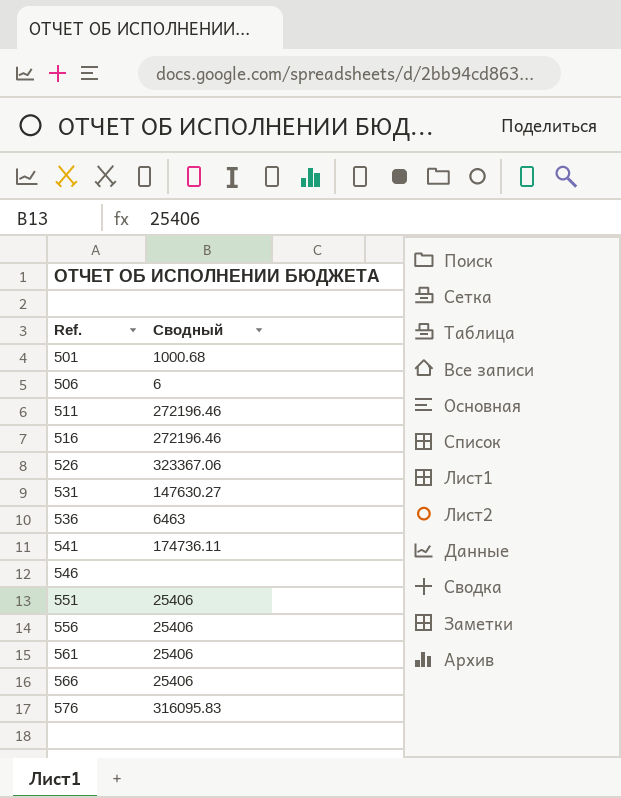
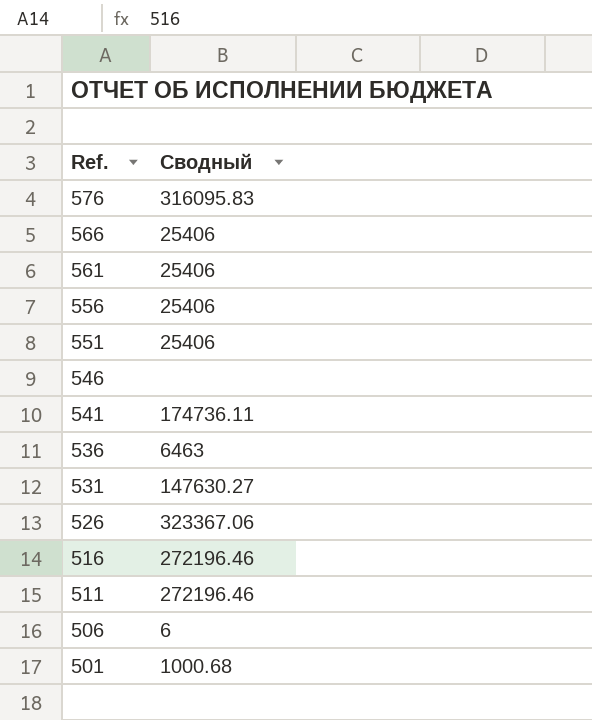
row order: Ref. ascending -> Ref. descending

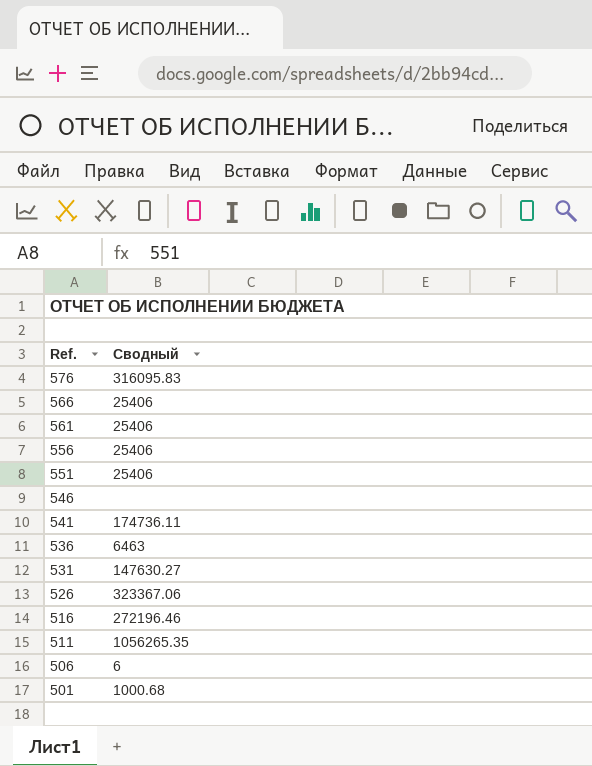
511 | Сводный: 272196.46 -> 1056265.35

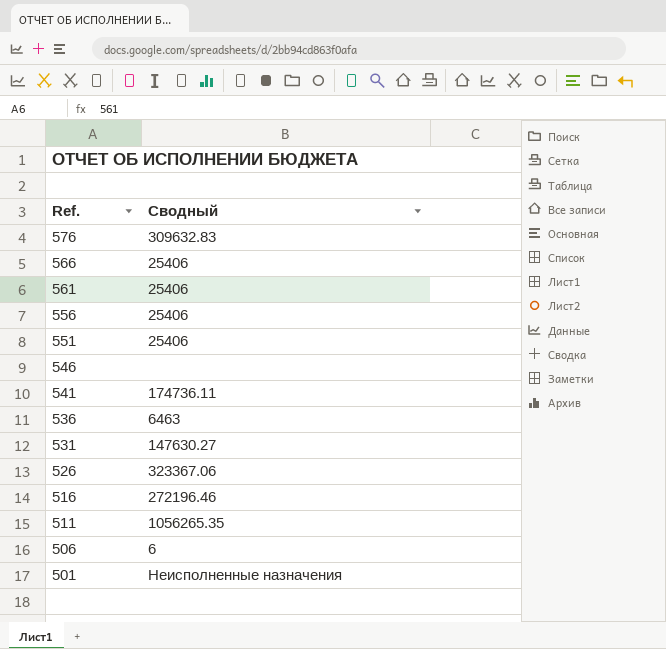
576 | Сводный: 316095.83 -> 309632.83
501 | Сводный: 1000.68 -> Неисполненные назначения

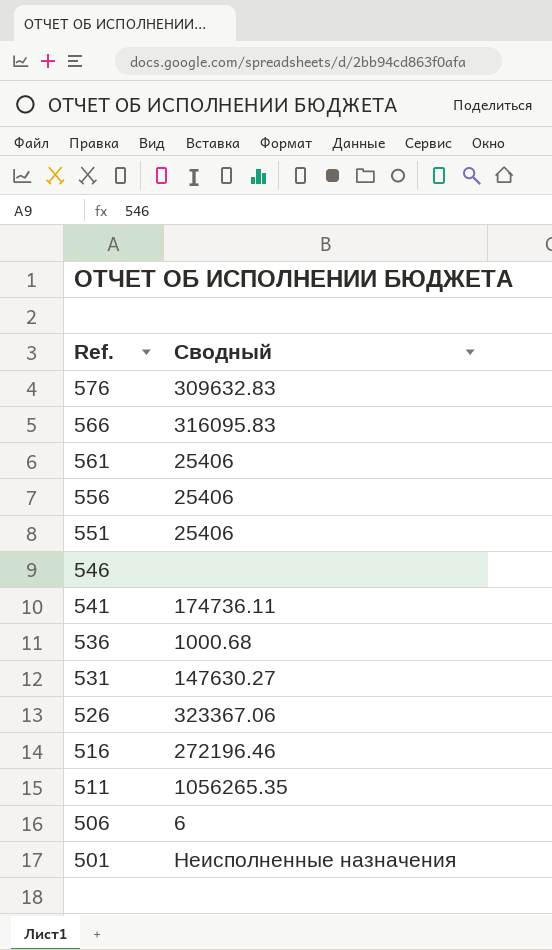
566 | Сводный: 25406 -> 316095.83
536 | Сводный: 6463 -> 1000.68

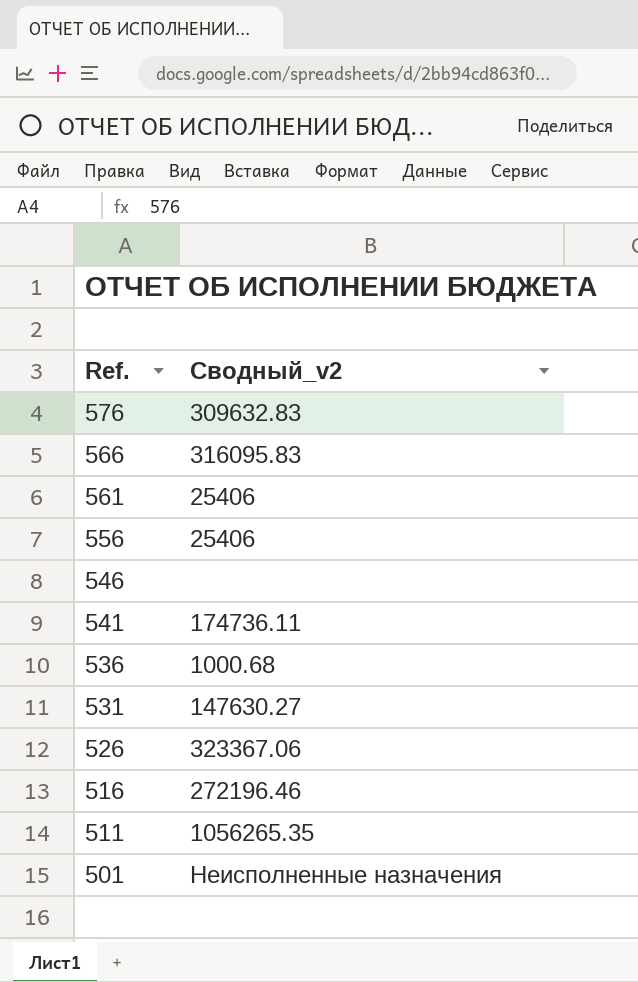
column name: Сводный -> Сводный_v2
row 551: 25406 -> none
row 506: 6 -> none

